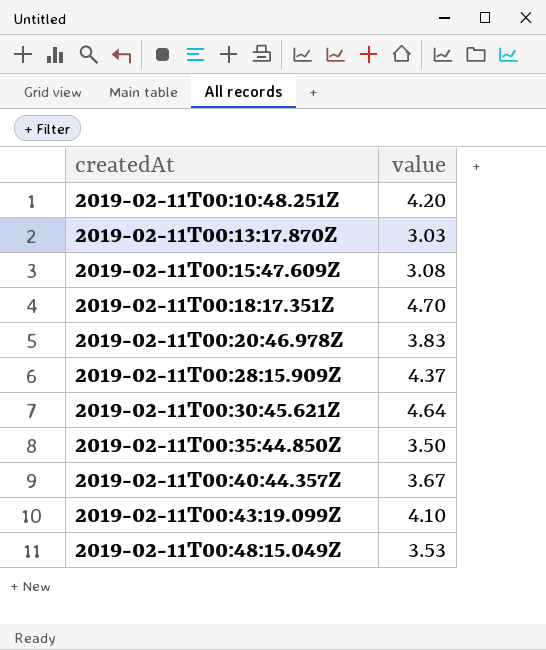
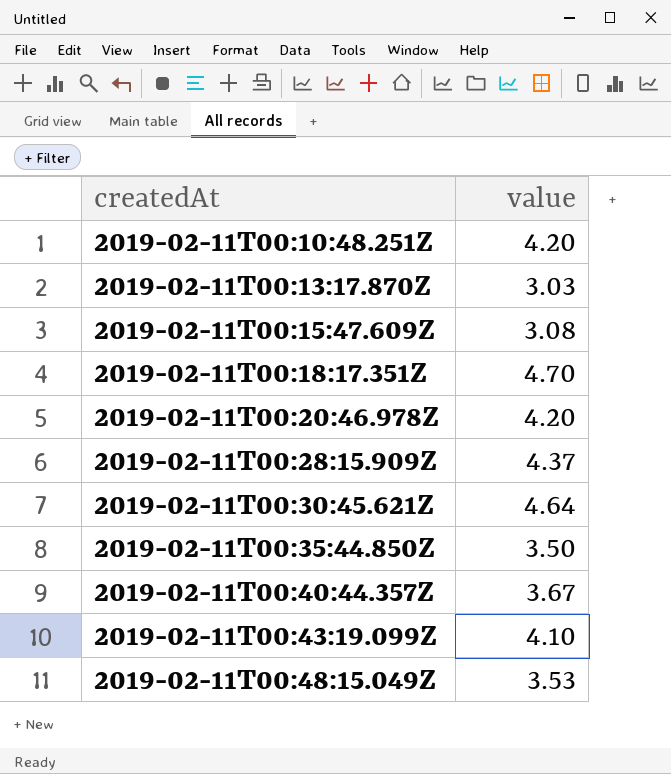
2019-02-11T00:20:46.978Z | value: 3.83 -> 4.20

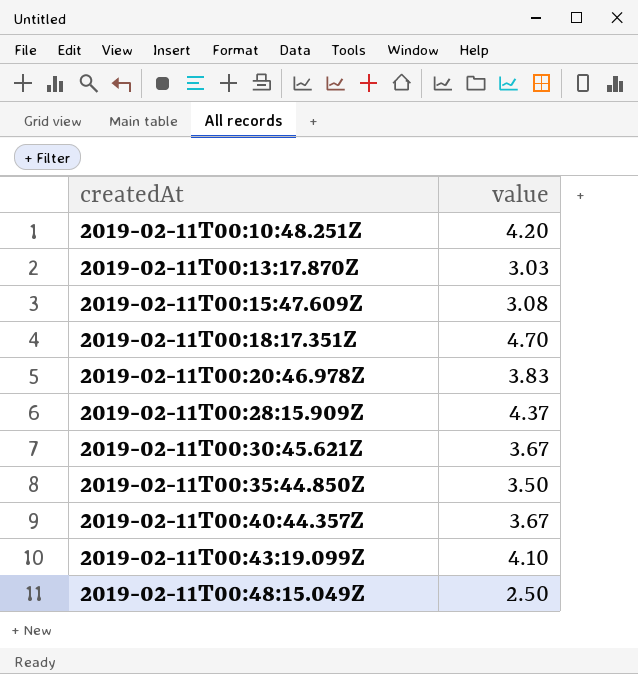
2019-02-11T00:20:46.978Z | value: 4.20 -> 3.83
2019-02-11T00:30:45.621Z | value: 4.64 -> 3.67
2019-02-11T00:48:15.049Z | value: 3.53 -> 2.50

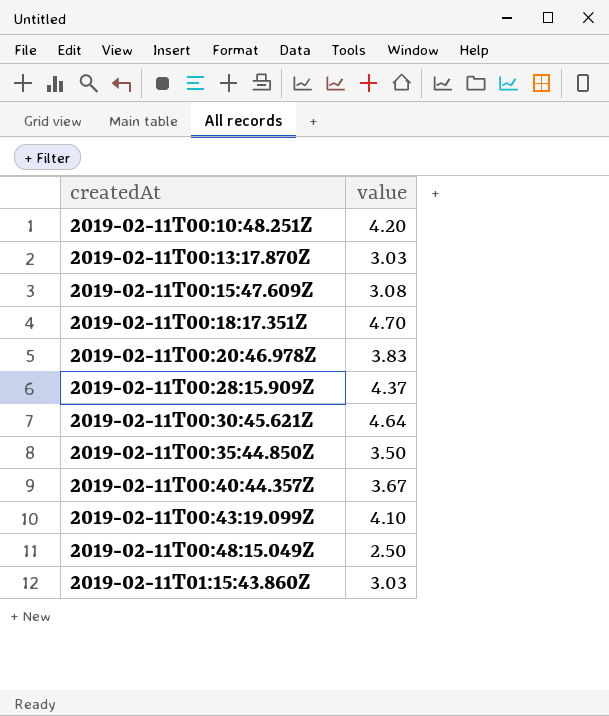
2019-02-11T00:30:45.621Z | value: 3.67 -> 4.64
row 2019-02-11T01:15:43.860Z: none -> 3.03

